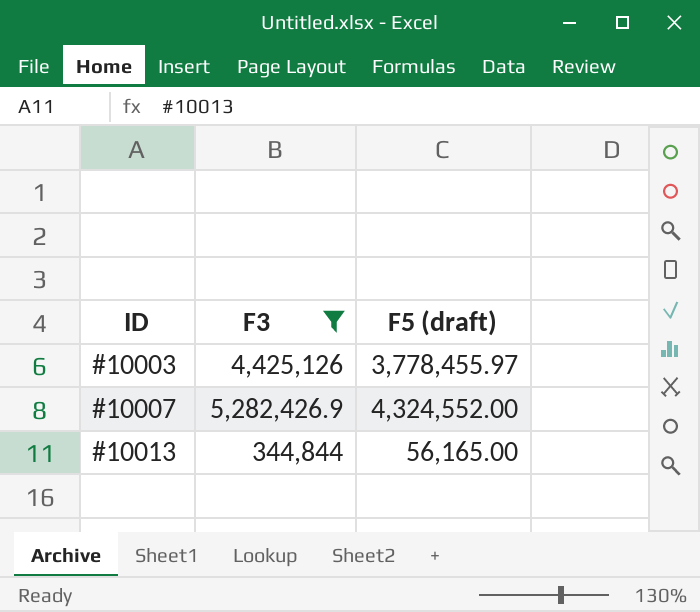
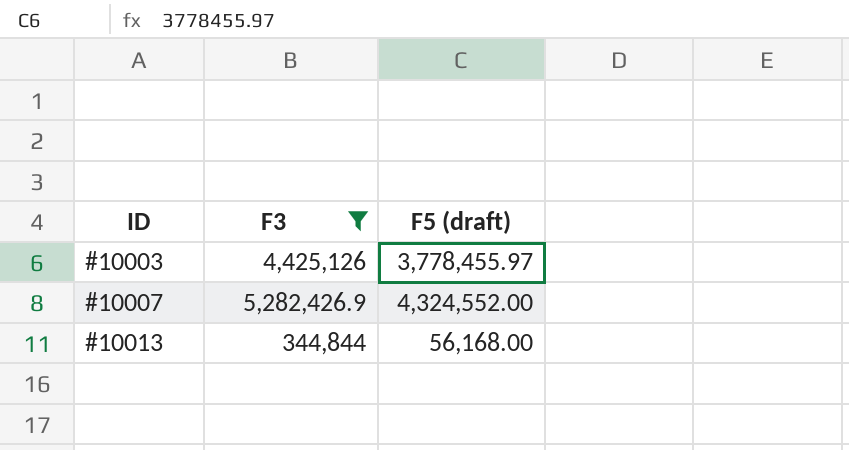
#10013 | F5 (draft): 56,165.00 -> 56,168.00

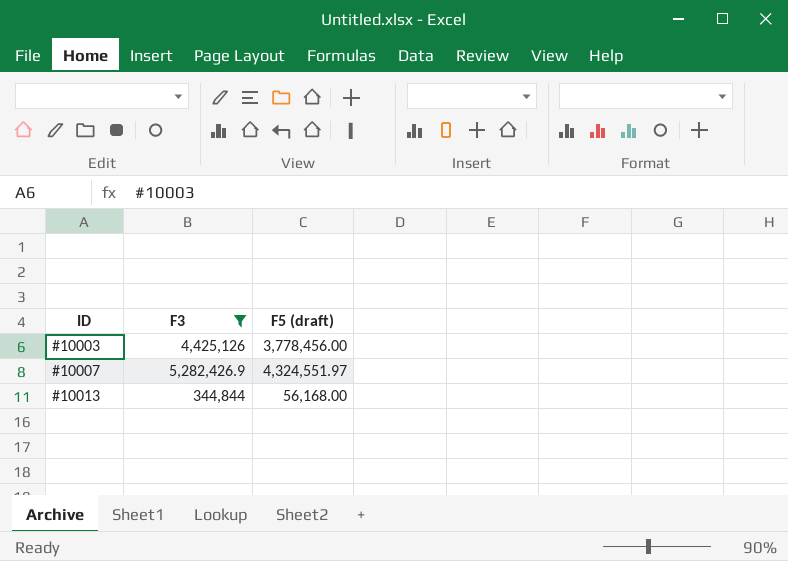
#10003 | F5 (draft): 3,778,455.97 -> 3,778,456.00
#10007 | F5 (draft): 4,324,552.00 -> 4,324,551.97

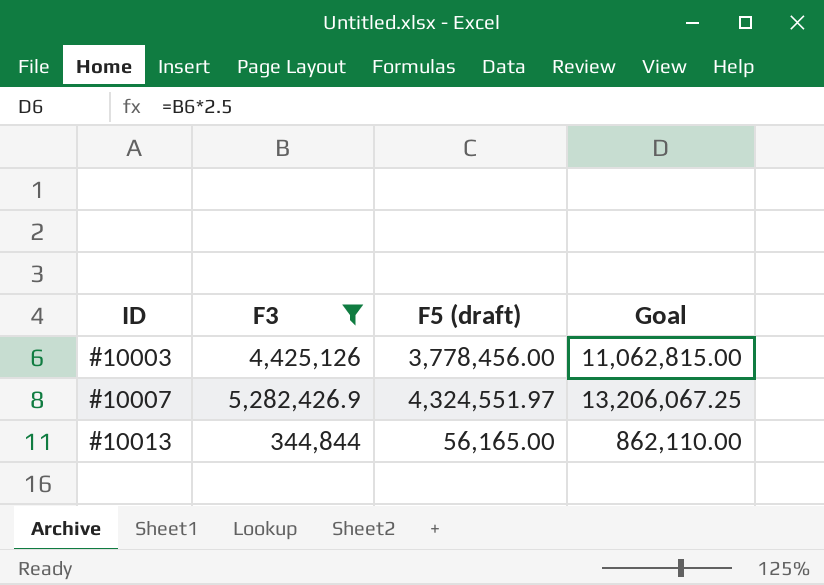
column Goal | formula: none -> [F3] * 2.5
#10013 | F5 (draft): 56,168.00 -> 56,165.00

